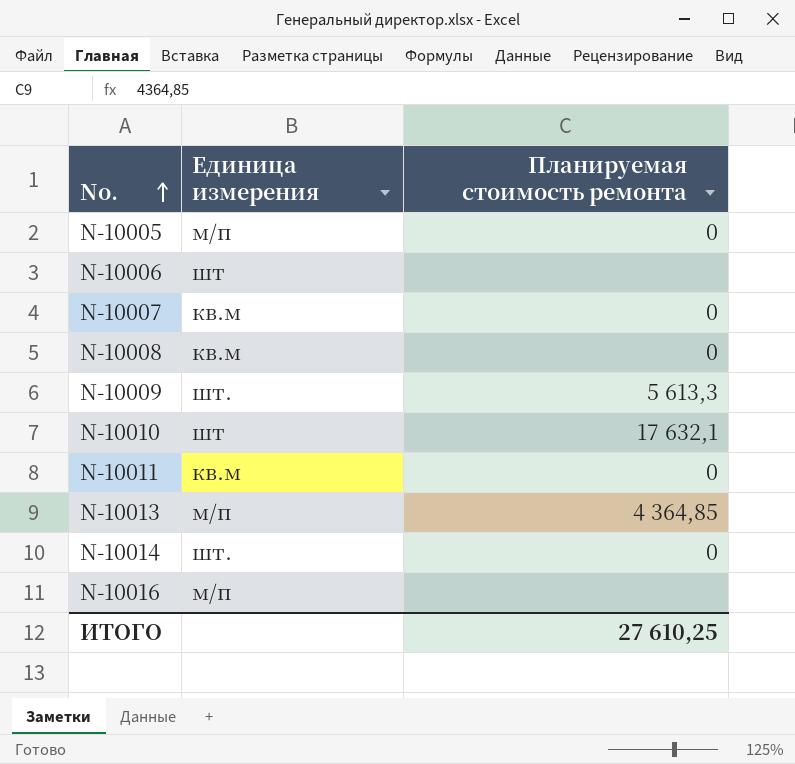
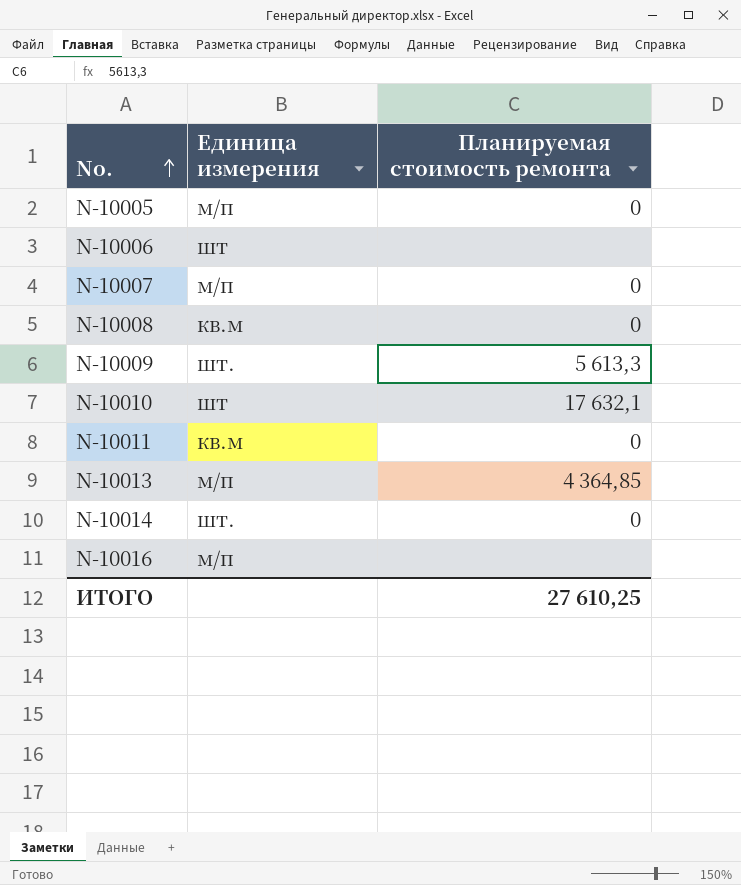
N-10007 | Единица измерения: кв.м -> м/п

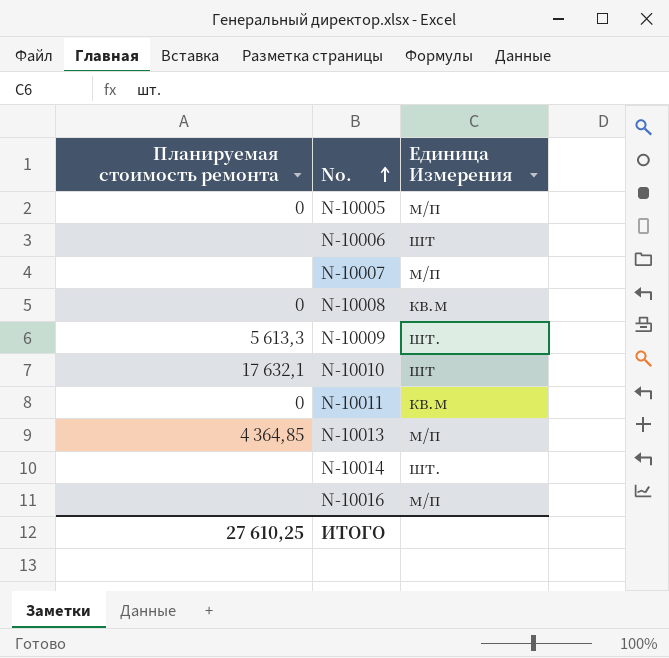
column Планируемая стоимость ремонта | position: 3 -> 1
column name: Единица измерения -> Единица Измерения
N-10007 | Планируемая стоимость ремонта: 0 -> none
N-10014 | Планируемая стоимость ремонта: 0 -> none

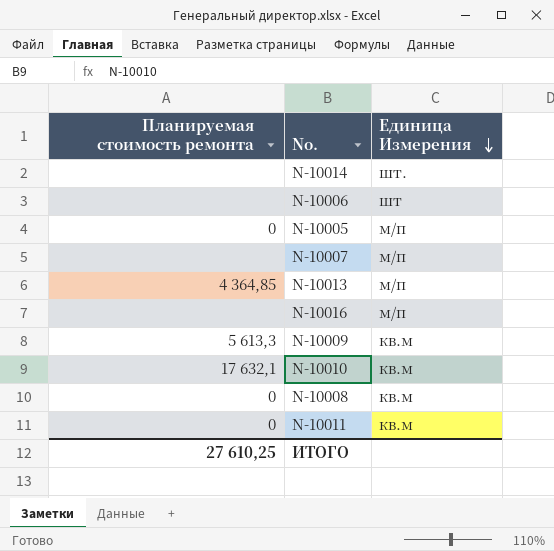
row order: No. ascending -> Единица Измерения descending
N-10009 | Единица Измерения: шт. -> кв.м
N-10010 | Единица Измерения: шт -> кв.м

